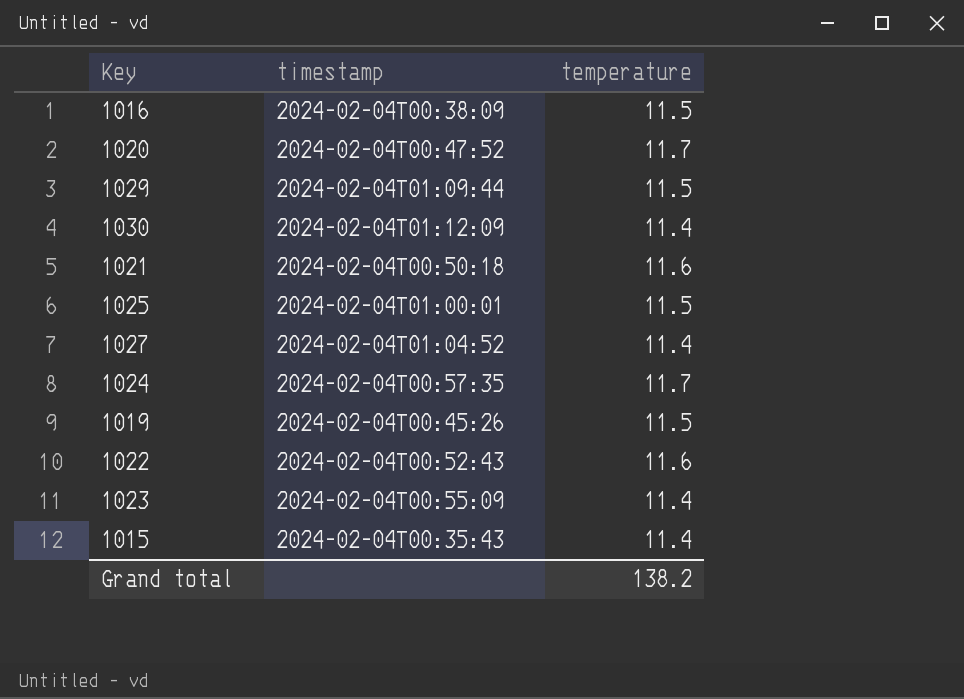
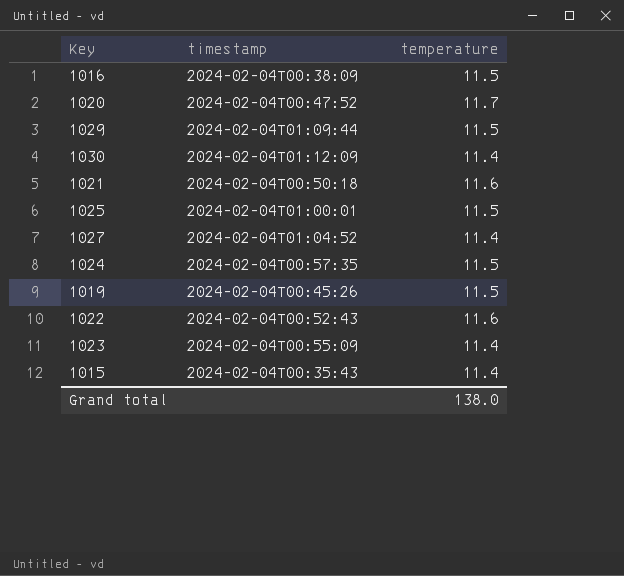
1024 | temperature: 11.7 -> 11.5
Grand total | temperature: 138.2 -> 138.0

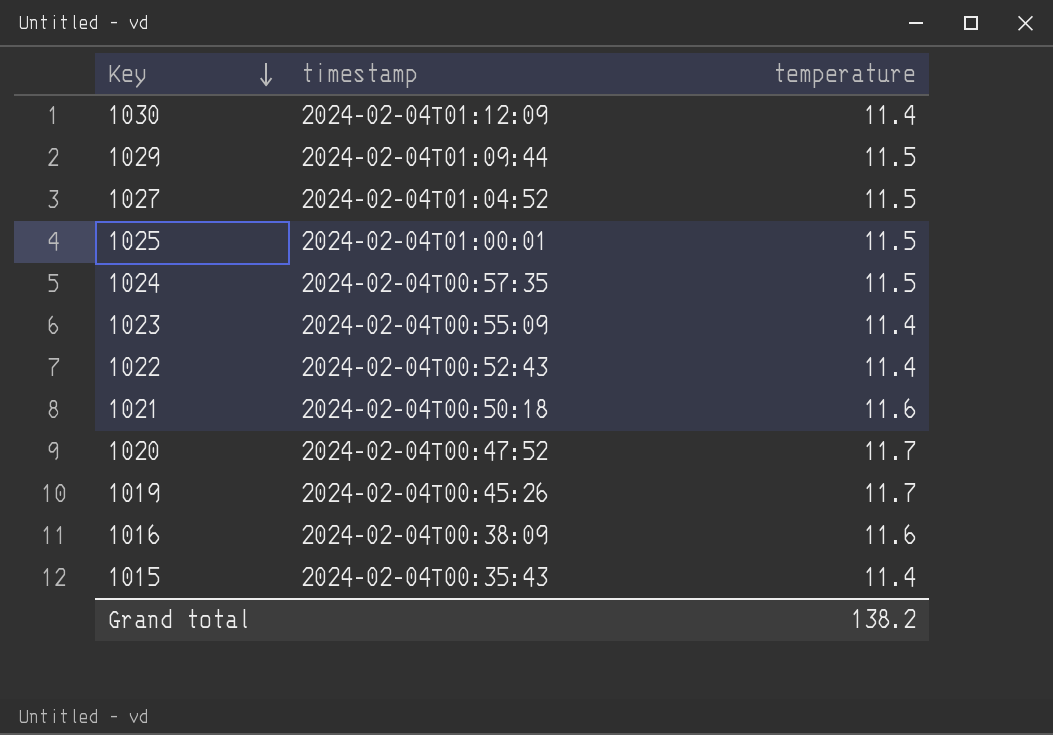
row order: none -> Key descending
1027 | temperature: 11.4 -> 11.5
1022 | temperature: 11.6 -> 11.4
1019 | temperature: 11.5 -> 11.7
1016 | temperature: 11.5 -> 11.6
Grand total | temperature: 138.0 -> 138.2

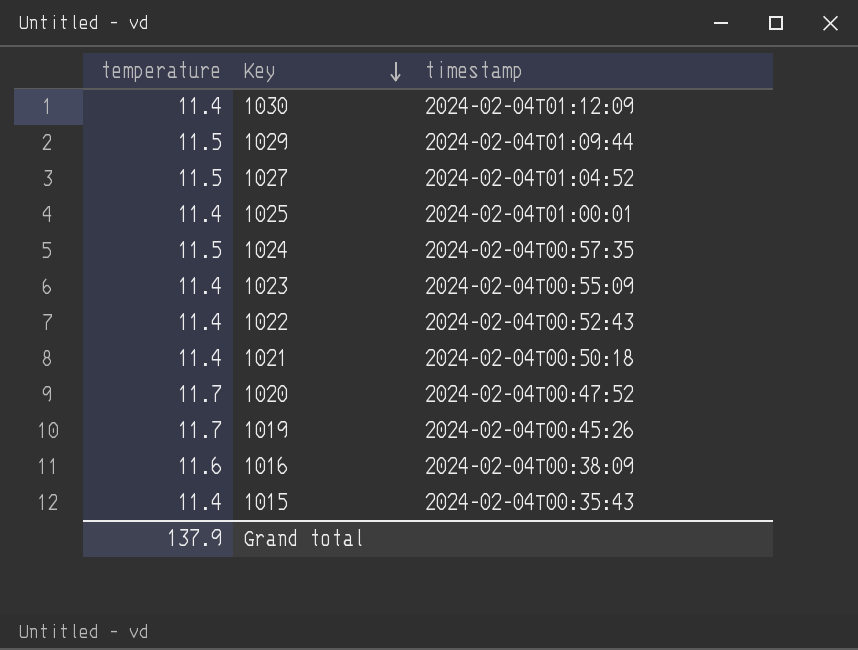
column temperature | position: 3 -> 1
1025 | temperature: 11.5 -> 11.4
1021 | temperature: 11.6 -> 11.4
Grand total | temperature: 138.2 -> 137.9

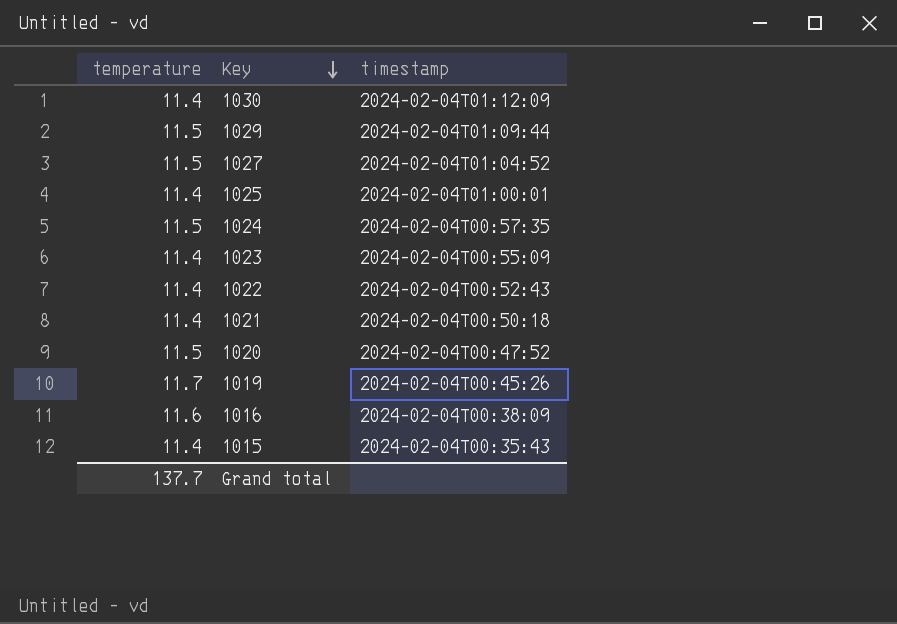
1020 | temperature: 11.7 -> 11.5
Grand total | temperature: 137.9 -> 137.7

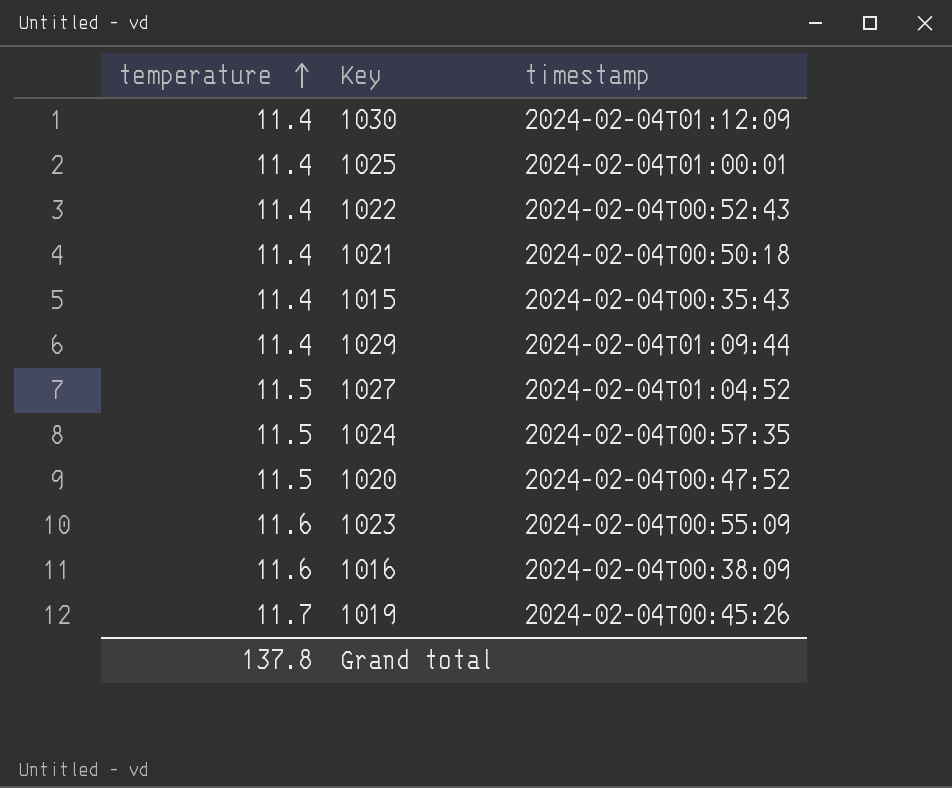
row order: Key descending -> temperature ascending
1029 | temperature: 11.5 -> 11.4
1023 | temperature: 11.4 -> 11.6
Grand total | temperature: 137.7 -> 137.8

